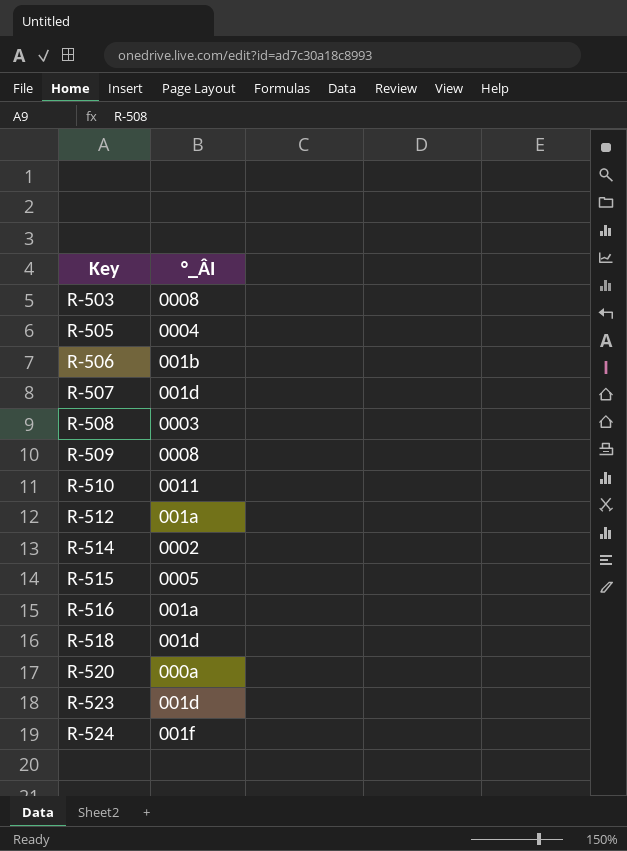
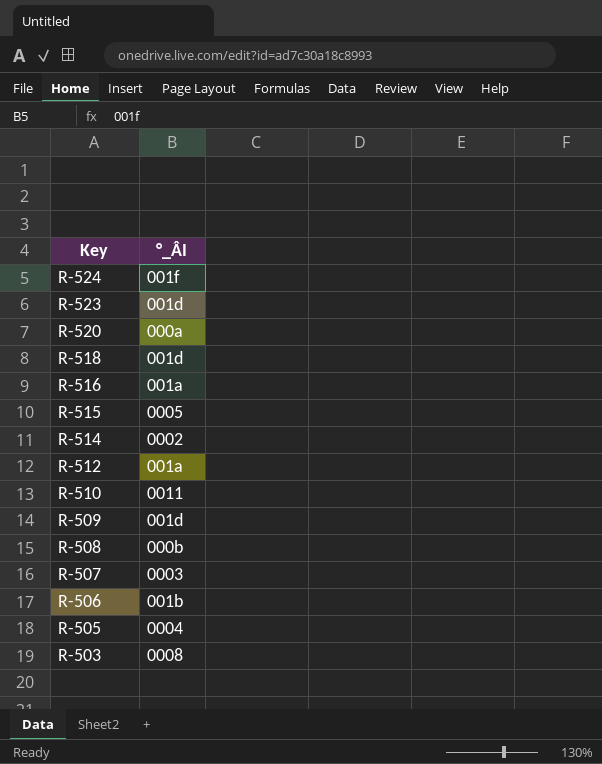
row order: Key ascending -> Key descending
R-509 | °_ÂI: 0008 -> 001d
R-508 | °_ÂI: 0003 -> 000b
R-507 | °_ÂI: 001d -> 0003

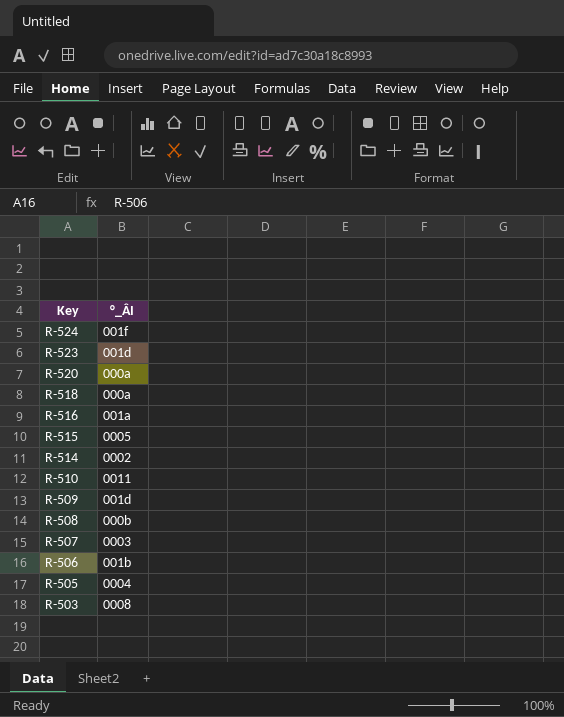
row R-512: 001a -> none
R-518 | °_ÂI: 001d -> 000a

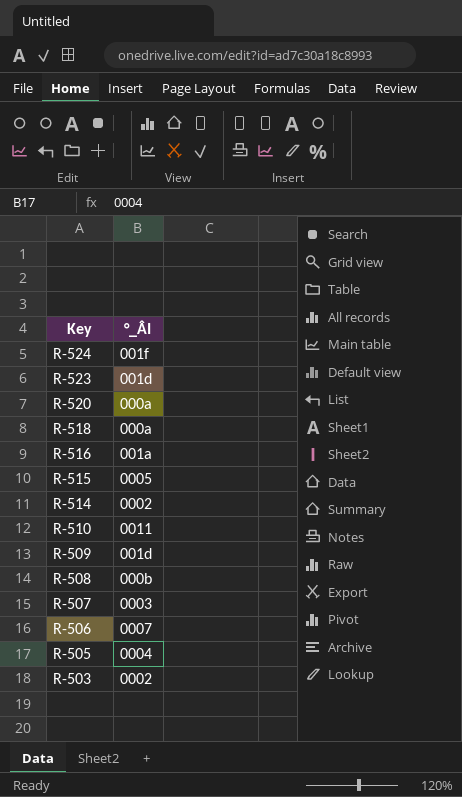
R-506 | °_ÂI: 001b -> 0007
R-503 | °_ÂI: 0008 -> 0002

